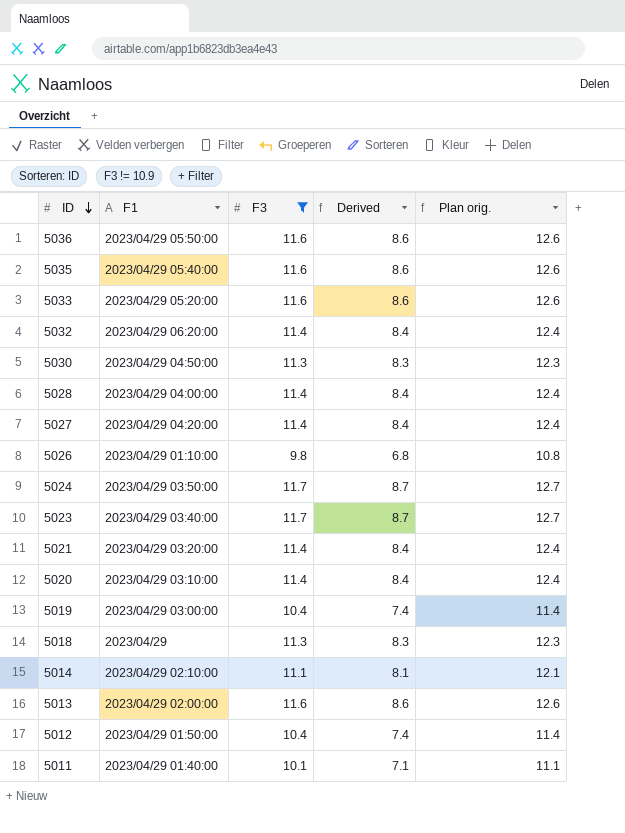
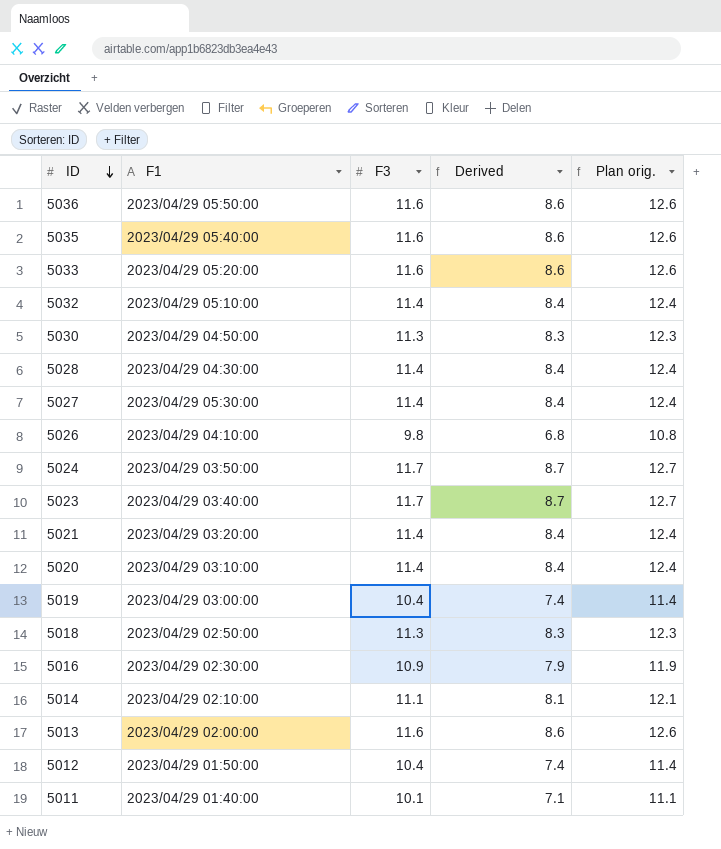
filter: F3 != 10.9 -> none
5032 | F1: 2023/04/29 06:20:00 -> 2023/04/29 05:10:00
5028 | F1: 2023/04/29 04:00:00 -> 2023/04/29 04:30:00
5027 | F1: 2023/04/29 04:20:00 -> 2023/04/29 05:30:00
5026 | F1: 2023/04/29 01:10:00 -> 2023/04/29 04:10:00
5018 | F1: 2023/04/29 -> 2023/04/29 02:50:00

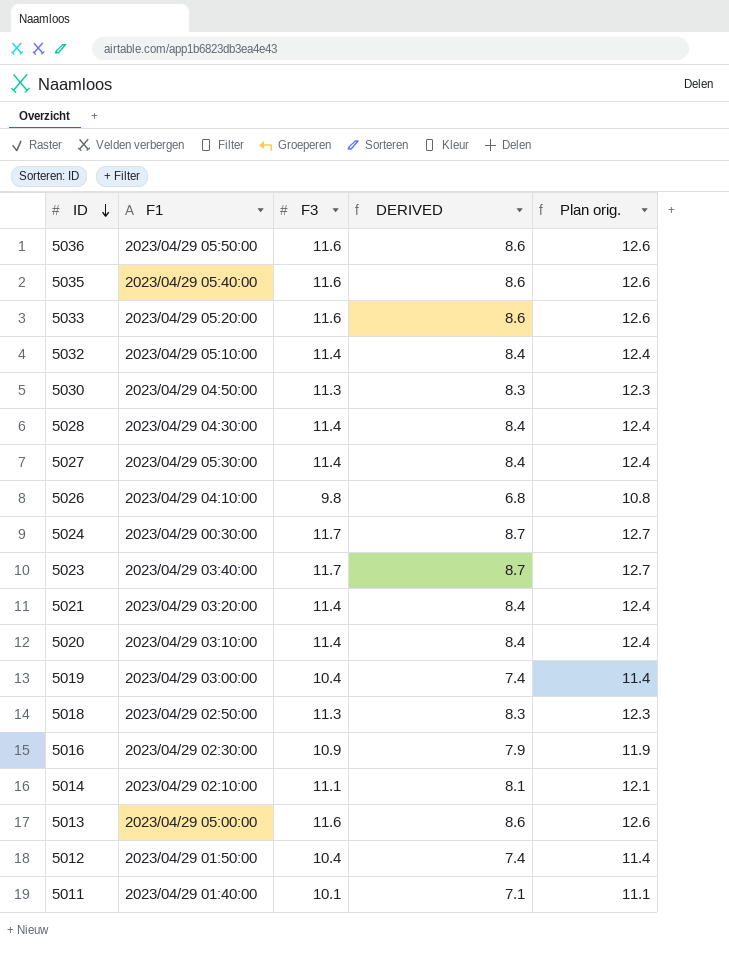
column name: Derived -> DERIVED
5024 | F1: 2023/04/29 03:50:00 -> 2023/04/29 00:30:00
5013 | F1: 2023/04/29 02:00:00 -> 2023/04/29 05:00:00

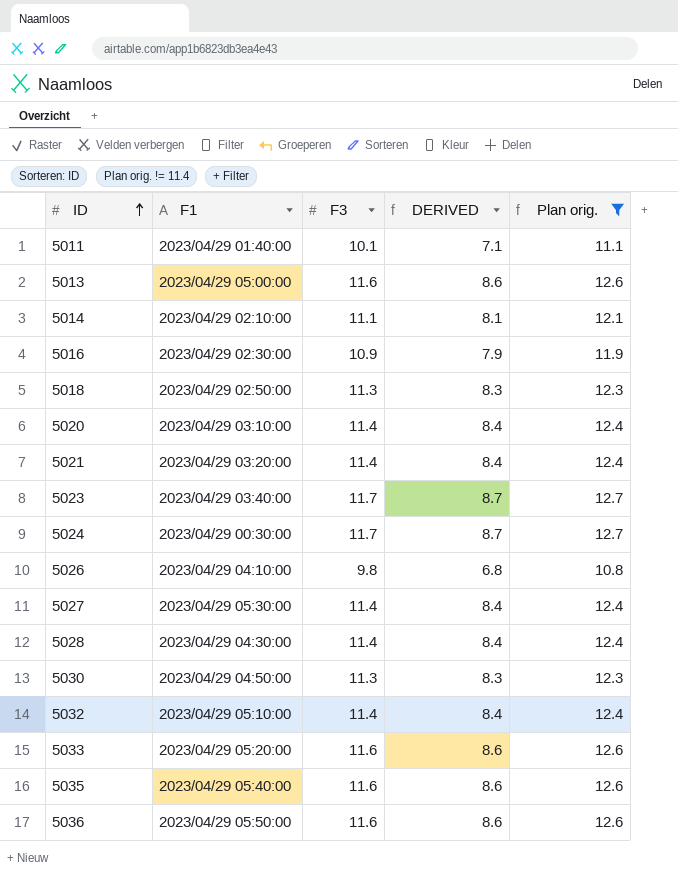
filter: none -> Plan orig. != 11.4
row order: ID descending -> ID ascending

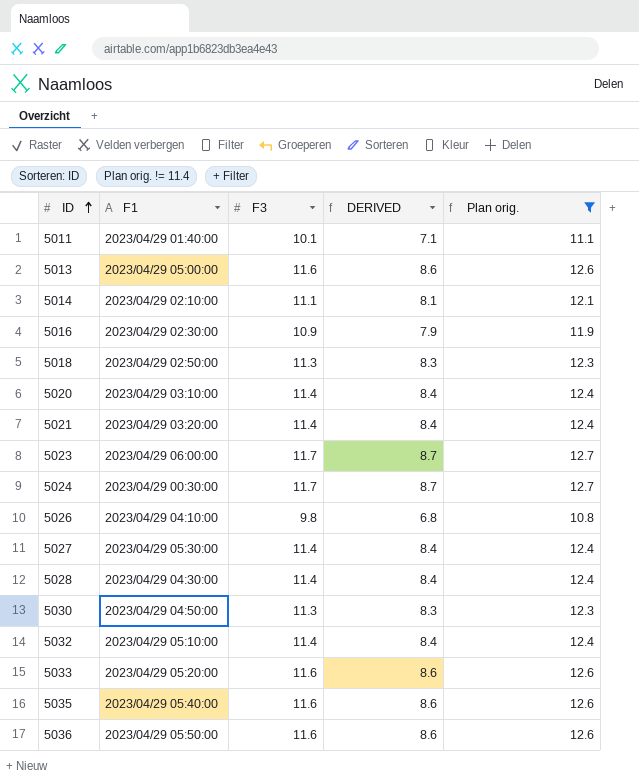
5023 | F1: 2023/04/29 03:40:00 -> 2023/04/29 06:00:00

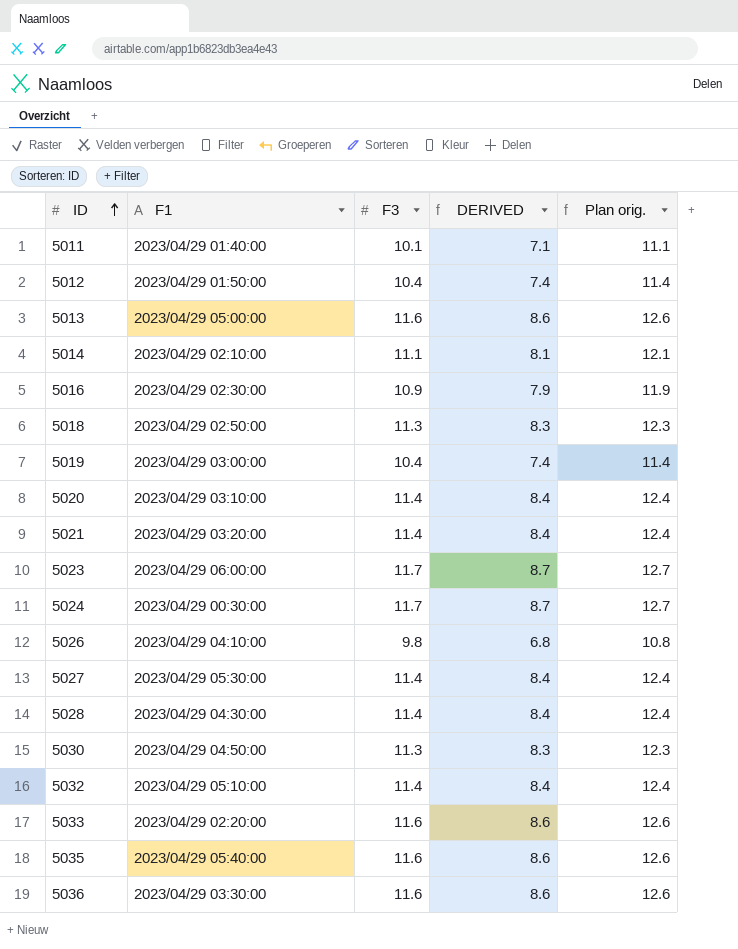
filter: Plan orig. != 11.4 -> none
5033 | F1: 2023/04/29 05:20:00 -> 2023/04/29 02:20:00
5036 | F1: 2023/04/29 05:50:00 -> 2023/04/29 03:30:00

